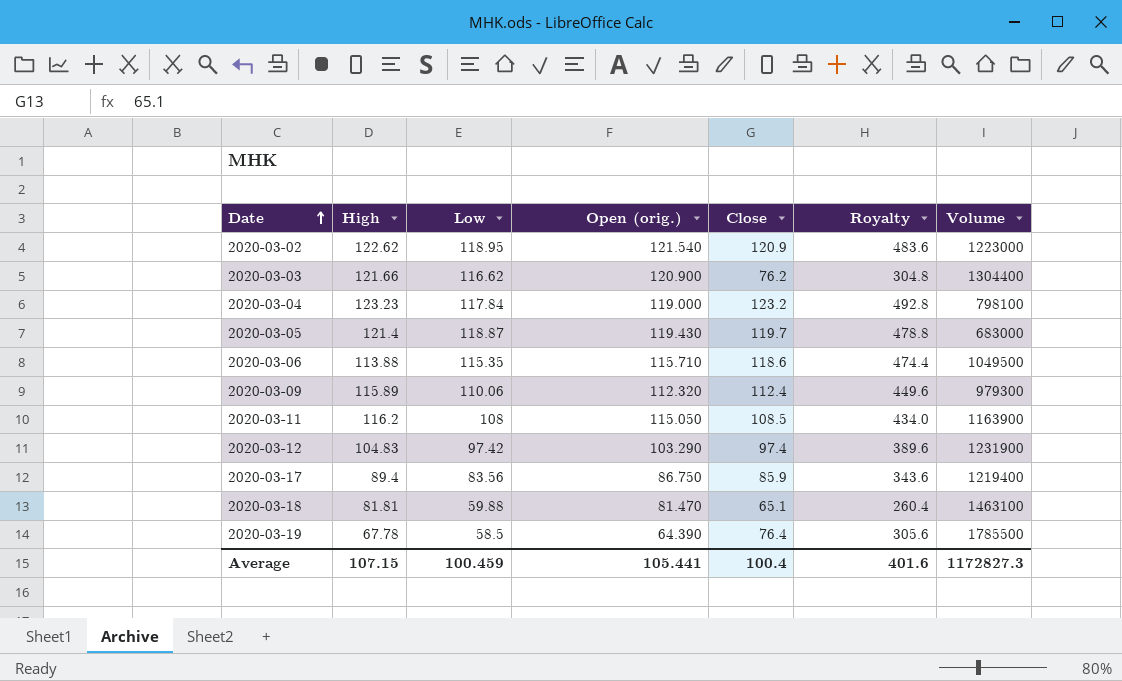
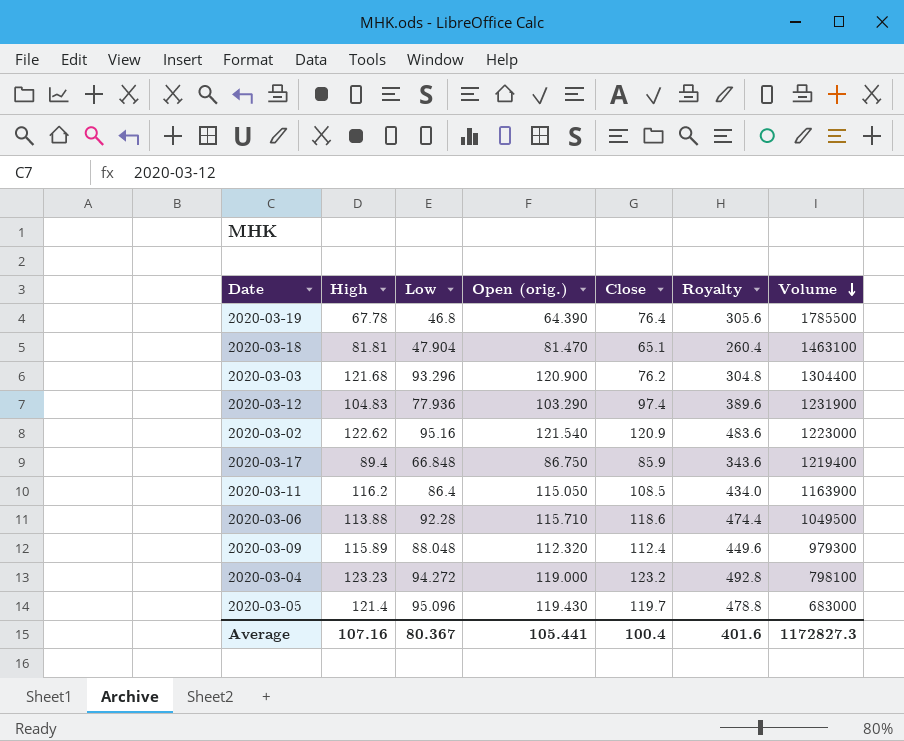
row order: Date ascending -> Volume descending
2020-03-19 | Low: 58.5 -> 46.8
2020-03-18 | Low: 59.88 -> 47.904
2020-03-03 | High: 121.66 -> 121.68
2020-03-03 | Low: 116.62 -> 93.296
2020-03-12 | Low: 97.42 -> 77.936
2020-03-02 | Low: 118.95 -> 95.16
2020-03-17 | Low: 83.56 -> 66.848
2020-03-11 | Low: 108 -> 86.4
2020-03-06 | Low: 115.35 -> 92.28
2020-03-09 | Low: 110.06 -> 88.048
2020-03-04 | Low: 117.84 -> 94.272
2020-03-05 | Low: 118.87 -> 95.096
Average | High: 107.15 -> 107.16
Average | Low: 100.459 -> 80.367

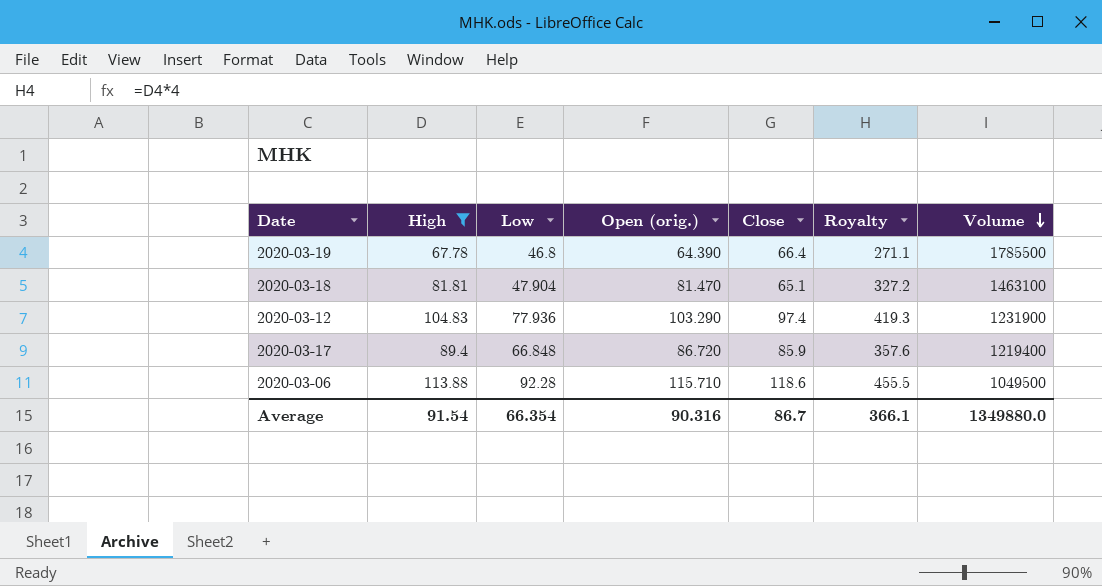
filter: none -> High <= 113.88
column Royalty | formula: [Close] * 4 -> [High] * 4
2020-03-19 | Close: 76.4 -> 66.4
2020-03-17 | Open (orig.): 86.750 -> 86.720
Average | High: 107.16 -> 91.54
Average | Low: 80.367 -> 66.354
Average | Open (orig.): 105.441 -> 90.316
Average | Close: 100.4 -> 86.7
Average | Royalty: 401.6 -> 366.1
Average | Volume: 1172827.3 -> 1349880.0

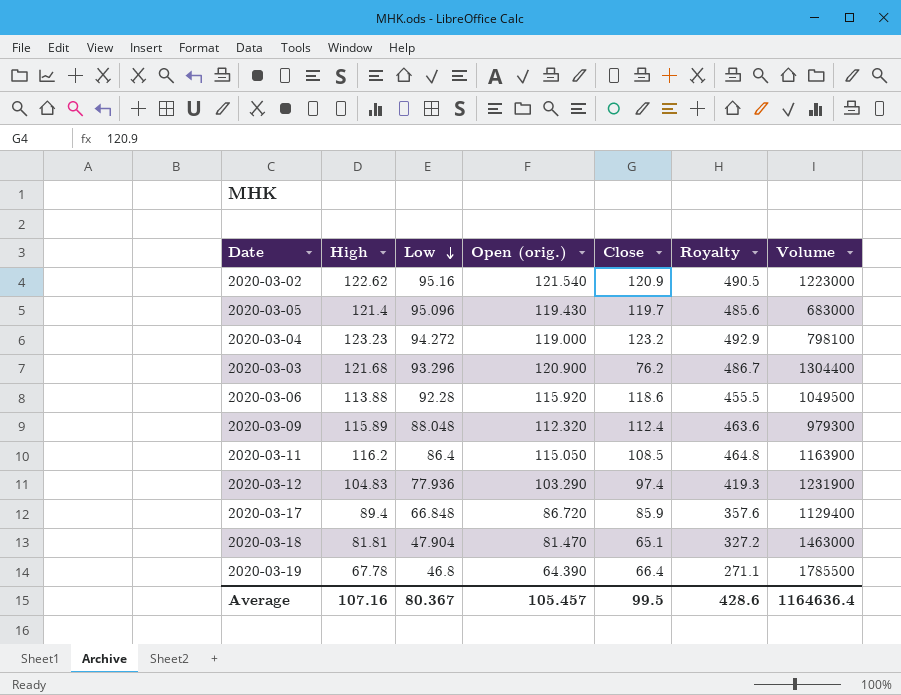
filter: High <= 113.88 -> none
row order: Volume descending -> Low descending
2020-03-06 | Open (orig.): 115.710 -> 115.920
2020-03-17 | Volume: 1219400 -> 1129400
2020-03-18 | Volume: 1463100 -> 1463000
Average | High: 91.54 -> 107.16
Average | Low: 66.354 -> 80.367
Average | Open (orig.): 90.316 -> 105.457
Average | Close: 86.7 -> 99.5
Average | Royalty: 366.1 -> 428.6
Average | Volume: 1349880.0 -> 1164636.4

